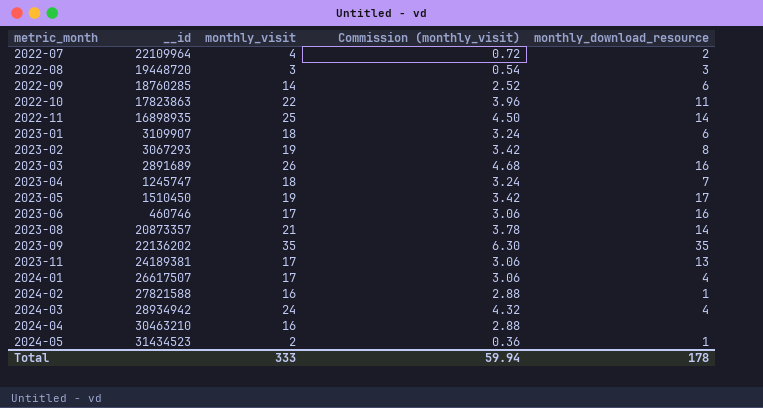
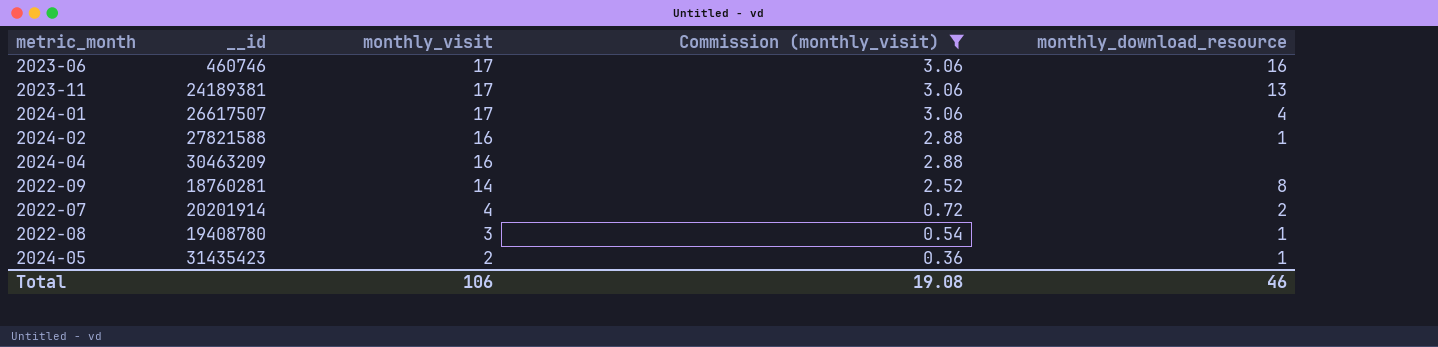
filter: none -> Commission (monthly_visit) <= 3.06
row order: metric_month ascending -> monthly_visit descending
2024-04 | __id: 30463210 -> 30463209
2022-09 | __id: 18760285 -> 18760281
2022-09 | monthly_download_resource: 6 -> 8
2022-07 | __id: 22109964 -> 20201914
2022-08 | __id: 19448720 -> 19408780
2022-08 | monthly_download_resource: 3 -> 1
2024-05 | __id: 31434523 -> 31435423
Total | monthly_visit: 333 -> 106
Total | Commission (monthly_visit): 59.94 -> 19.08
Total | monthly_download_resource: 178 -> 46

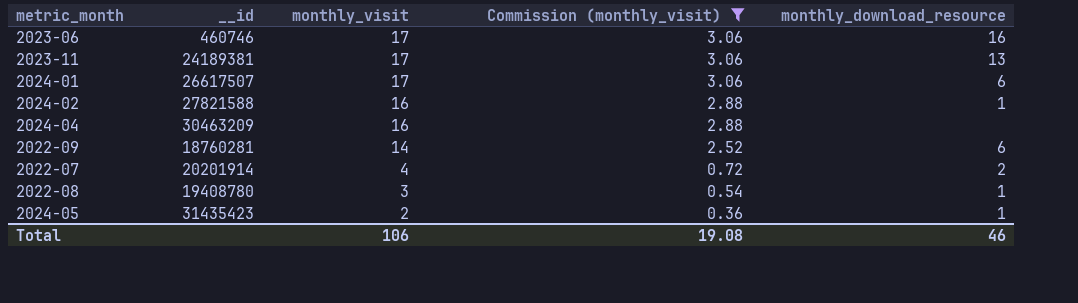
2024-01 | monthly_download_resource: 4 -> 6
2022-09 | monthly_download_resource: 8 -> 6

